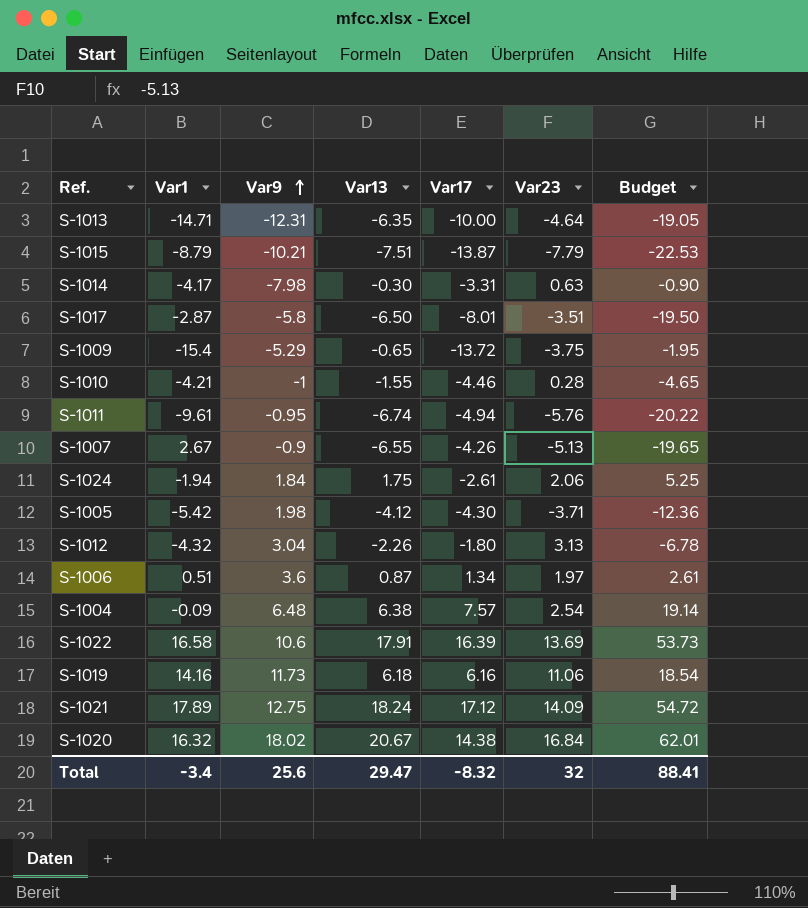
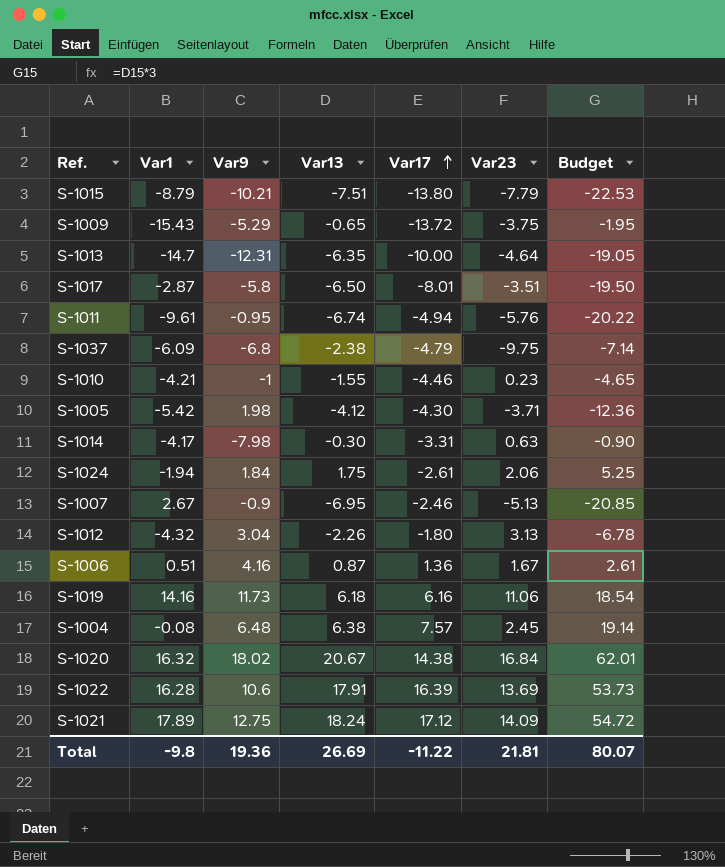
row order: Var9 ascending -> Var17 ascending
S-1015 | Var17: -13.87 -> -13.80
S-1009 | Var1: -15.4 -> -15.43
S-1013 | Var1: -14.71 -> -14.7
row S-1037: none -> -6.09 | -6.8 | -2.38 | -4.79 | -9.75 | -7.14
S-1010 | Var23: 0.28 -> 0.23
S-1007 | Var13: -6.55 -> -6.95
S-1007 | Var17: -4.26 -> -2.46
S-1007 | Budget: -19.65 -> -20.85
S-1006 | Var9: 3.6 -> 4.16
S-1006 | Var17: 1.34 -> 1.36
S-1006 | Var23: 1.97 -> 1.67
S-1004 | Var1: -0.09 -> -0.08
S-1004 | Var23: 2.54 -> 2.45
S-1022 | Var1: 16.58 -> 16.28
Total | Var1: -3.4 -> -9.8
Total | Var9: 25.6 -> 19.36
Total | Var13: 29.47 -> 26.69
Total | Var17: -8.32 -> -11.22
Total | Var23: 32 -> 21.81
Total | Budget: 88.41 -> 80.07

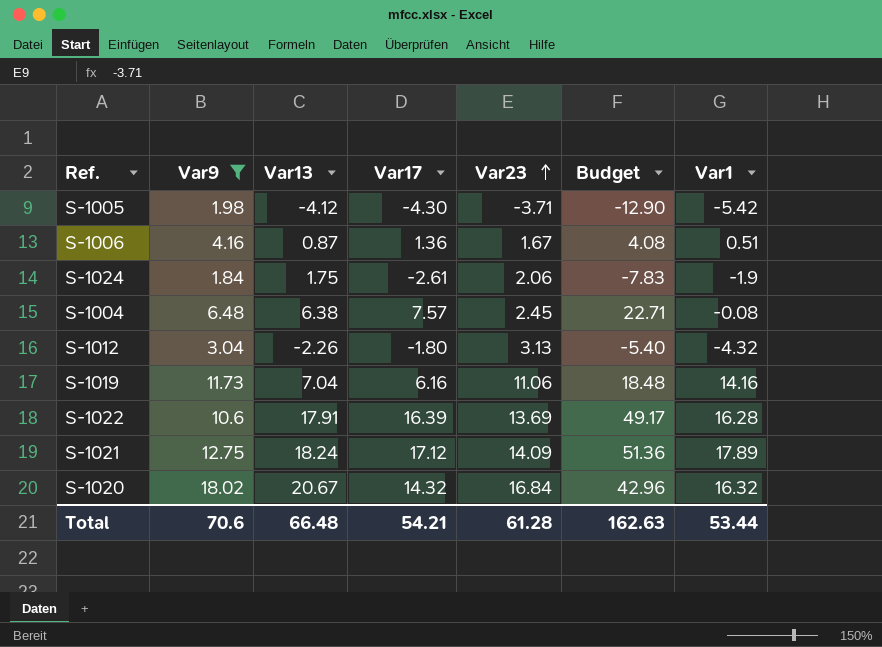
filter: none -> Var9 >= 1.84
row order: Var17 ascending -> Var23 ascending
column Budget | formula: [Var13] * 3 -> [Var17] * 3
column Var1 | position: 2 -> 7
S-1024 | Var1: -1.94 -> -1.9
S-1019 | Var13: 6.18 -> 7.04
S-1020 | Var17: 14.38 -> 14.32
Total | Var9: 19.36 -> 70.6
Total | Var13: 26.69 -> 66.48
Total | Var17: -11.22 -> 54.21
Total | Var23: 21.81 -> 61.28
Total | Budget: 80.07 -> 162.63
Total | Var1: -9.8 -> 53.44

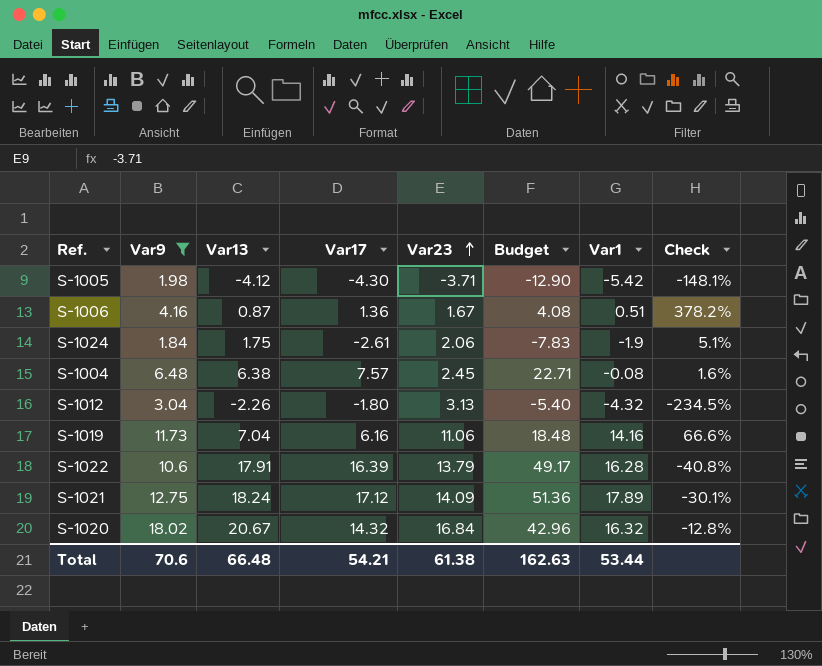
column Check | formula: none -> ([Var9] - [Var13]) / [Var13]
S-1022 | Var23: 13.69 -> 13.79
Total | Var23: 61.28 -> 61.38

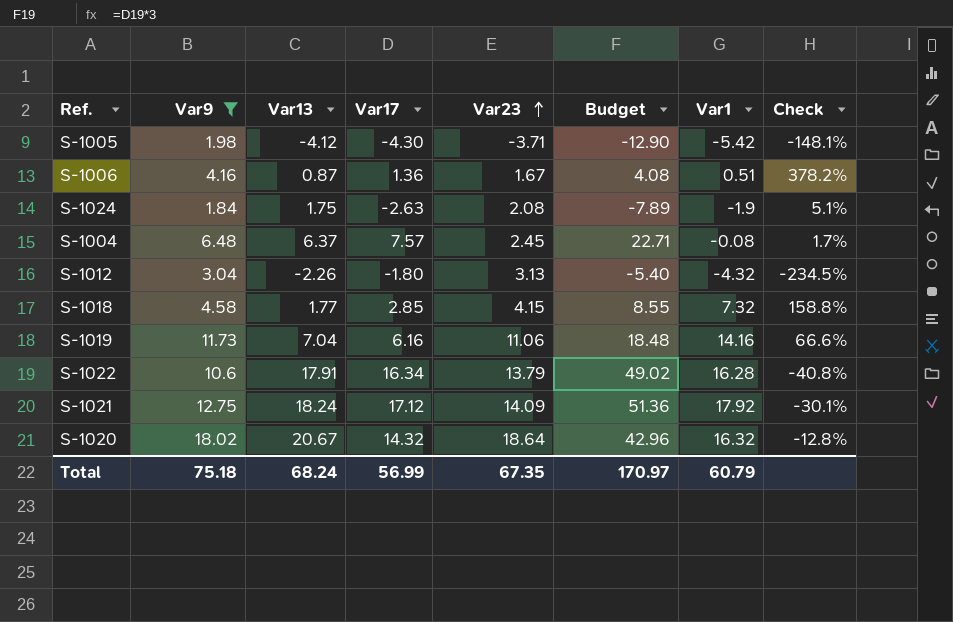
S-1024 | Var17: -2.61 -> -2.63
S-1024 | Var23: 2.06 -> 2.08
S-1024 | Budget: -7.83 -> -7.89
S-1004 | Var13: 6.38 -> 6.37
S-1004 | Check: 1.6% -> 1.7%
row S-1018: none -> 4.58 | 1.77 | 2.85 | 4.15 | 8.55 | 7.32 | 158.8%
S-1022 | Var17: 16.39 -> 16.34
S-1022 | Budget: 49.17 -> 49.02
S-1021 | Var1: 17.89 -> 17.92
S-1020 | Var23: 16.84 -> 18.64
Total | Var9: 70.6 -> 75.18
Total | Var13: 66.48 -> 68.24
Total | Var17: 54.21 -> 56.99
Total | Var23: 61.38 -> 67.35
Total | Budget: 162.63 -> 170.97
Total | Var1: 53.44 -> 60.79

